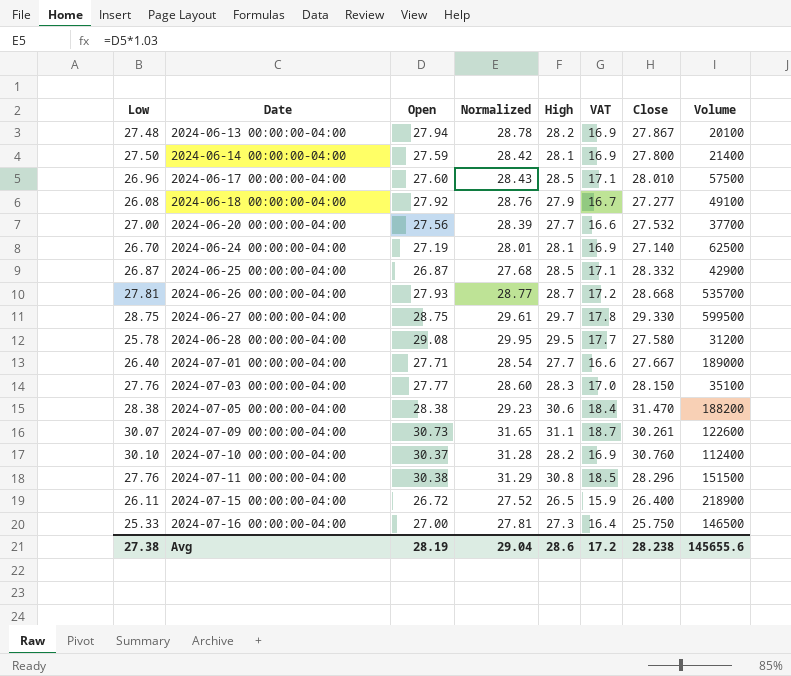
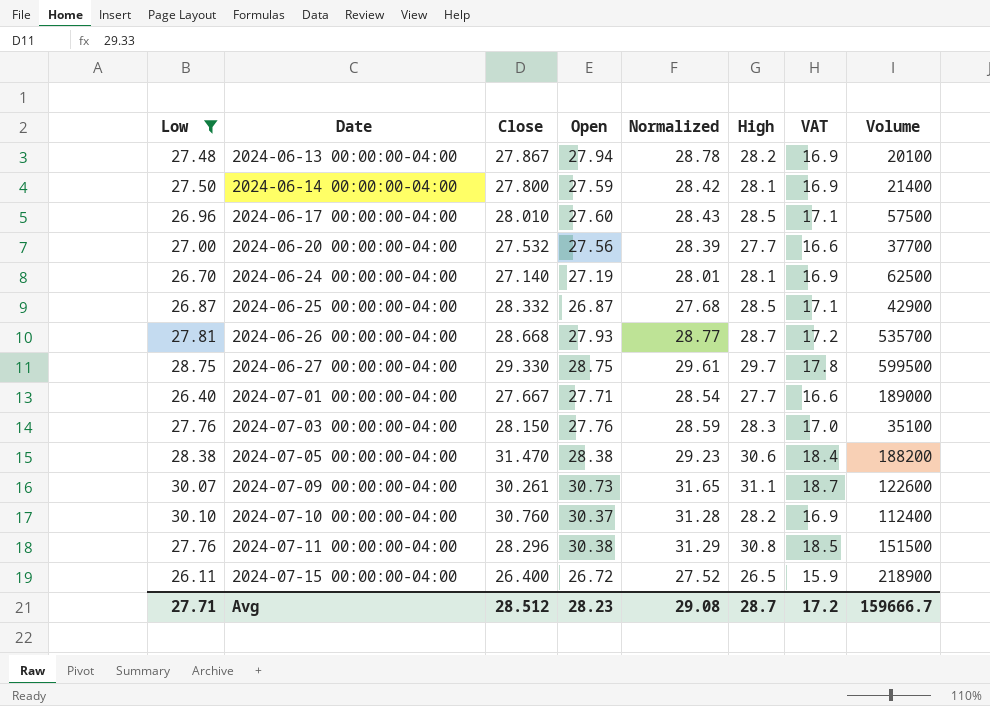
filter: none -> Low >= 26.11
column Close | position: 7 -> 3
2024-07-03 00:00:00-04:00 | Open: 27.77 -> 27.76
2024-07-03 00:00:00-04:00 | Normalized: 28.60 -> 28.59
Avg | Low: 27.38 -> 27.71
Avg | Close: 28.238 -> 28.512
Avg | Open: 28.19 -> 28.23
Avg | Normalized: 29.04 -> 29.08
Avg | High: 28.6 -> 28.7
Avg | Volume: 145655.6 -> 159666.7

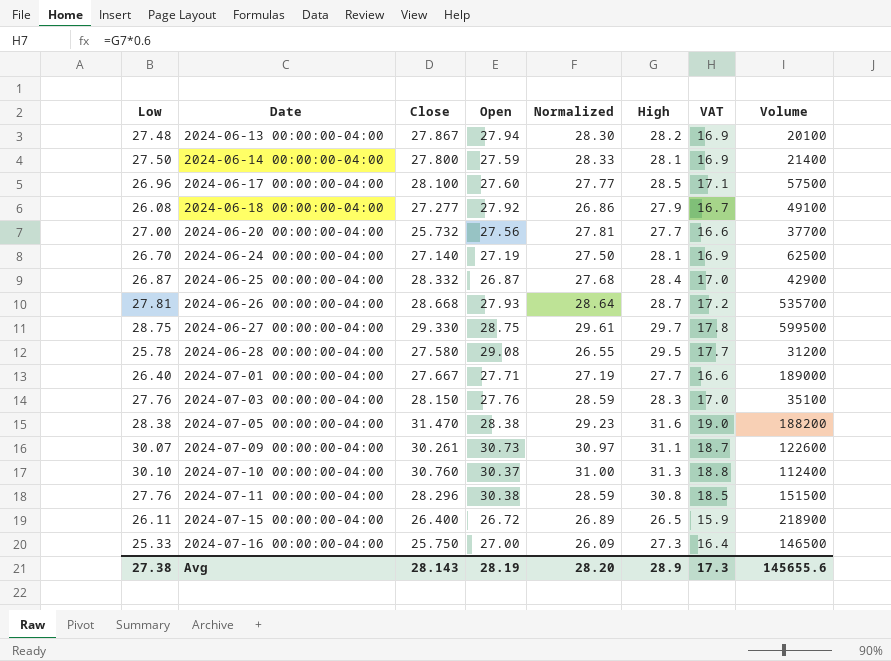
filter: Low >= 26.11 -> none
column Normalized | formula: [Open] * 1.03 -> [Low] * 1.03
2024-06-17 00:00:00-04:00 | Close: 28.010 -> 28.100
2024-06-20 00:00:00-04:00 | Close: 27.532 -> 25.732
2024-06-25 00:00:00-04:00 | High: 28.5 -> 28.4
2024-06-25 00:00:00-04:00 | VAT: 17.1 -> 17.0
2024-07-05 00:00:00-04:00 | High: 30.6 -> 31.6
2024-07-05 00:00:00-04:00 | VAT: 18.4 -> 19.0
2024-07-10 00:00:00-04:00 | High: 28.2 -> 31.3
2024-07-10 00:00:00-04:00 | VAT: 16.9 -> 18.8
Avg | Low: 27.71 -> 27.38
Avg | Close: 28.512 -> 28.143
Avg | Open: 28.23 -> 28.19
Avg | Normalized: 29.08 -> 28.20
Avg | High: 28.7 -> 28.9
Avg | VAT: 17.2 -> 17.3
Avg | Volume: 159666.7 -> 145655.6

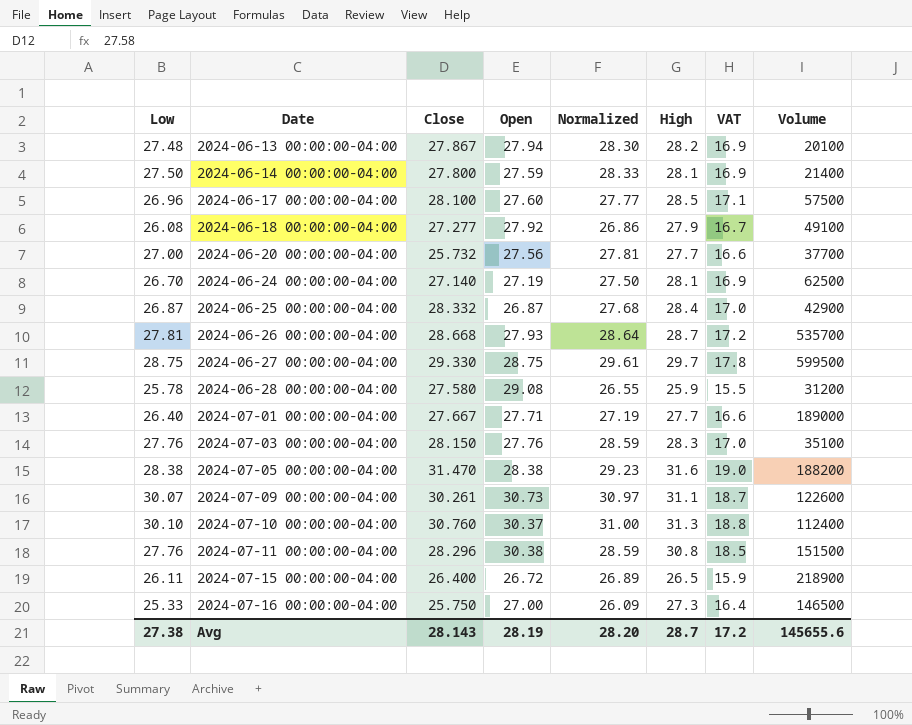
2024-06-28 00:00:00-04:00 | High: 29.5 -> 25.9
2024-06-28 00:00:00-04:00 | VAT: 17.7 -> 15.5
Avg | High: 28.9 -> 28.7
Avg | VAT: 17.3 -> 17.2

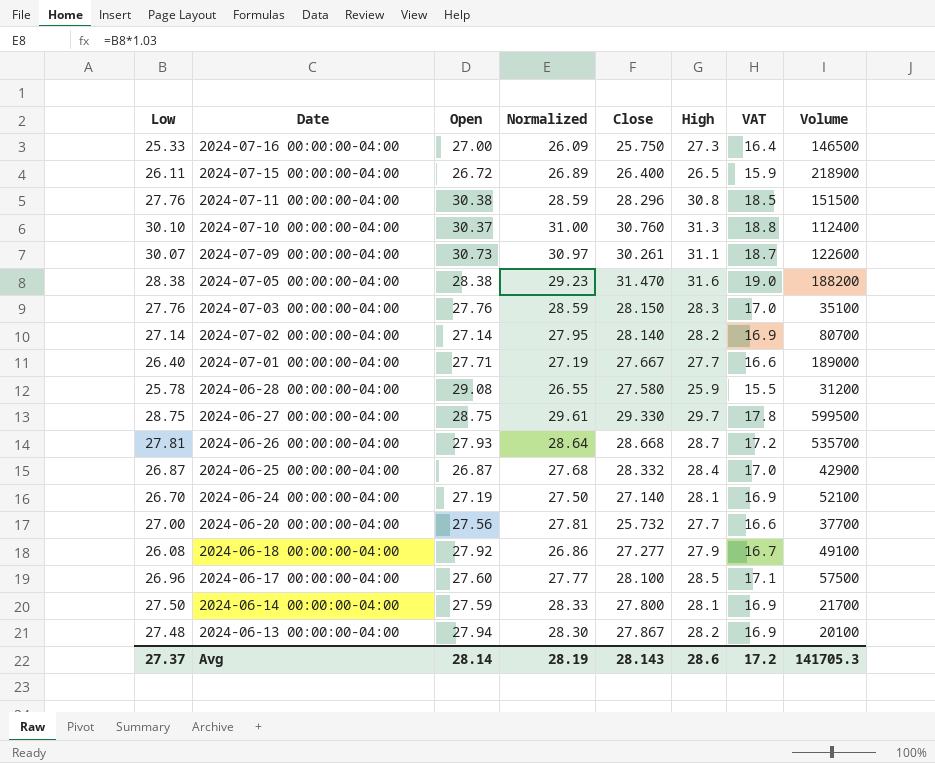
row order: Date ascending -> Date descending
column Close | position: 3 -> 5
row 2024-07-02 00:00:00-04:00: none -> 27.14 | 27.14 | 27.95 | 28.140 | 28.2 | 16.9 | 80700
2024-06-24 00:00:00-04:00 | Volume: 62500 -> 52100
2024-06-14 00:00:00-04:00 | Volume: 21400 -> 21700
Avg | Low: 27.38 -> 27.37
Avg | Open: 28.19 -> 28.14
Avg | Normalized: 28.20 -> 28.19
Avg | High: 28.7 -> 28.6
Avg | Volume: 145655.6 -> 141705.3

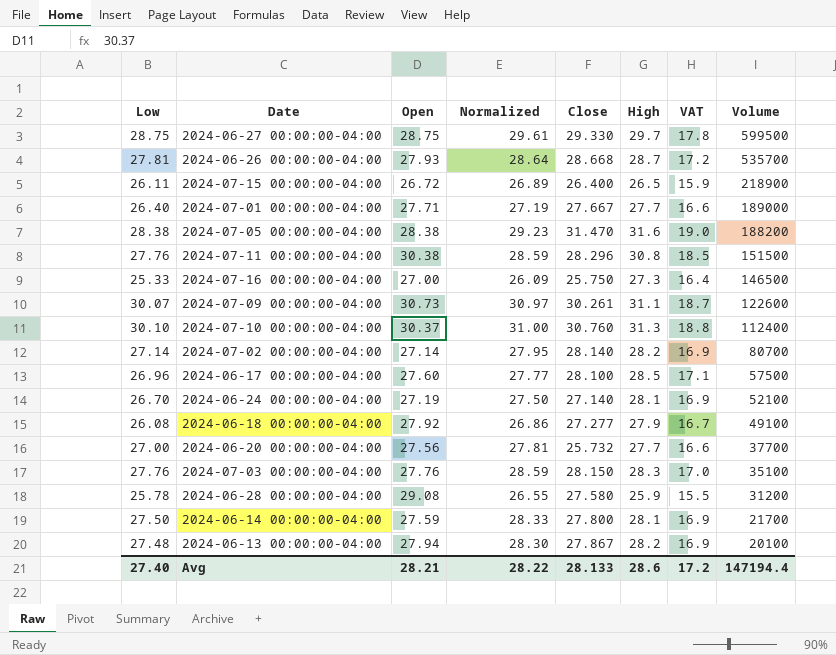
row order: Date descending -> Volume descending
row 2024-06-25 00:00:00-04:00: 26.87 | 26.87 | 27.68 | 28.332 | 28.4 | 17.0 | 42900 -> none
Avg | Low: 27.37 -> 27.40
Avg | Open: 28.14 -> 28.21
Avg | Normalized: 28.19 -> 28.22
Avg | Close: 28.143 -> 28.133
Avg | Volume: 141705.3 -> 147194.4

